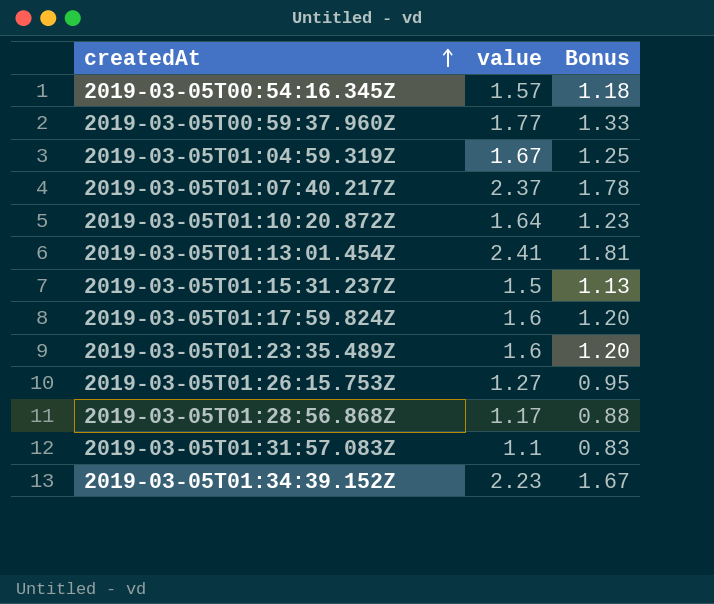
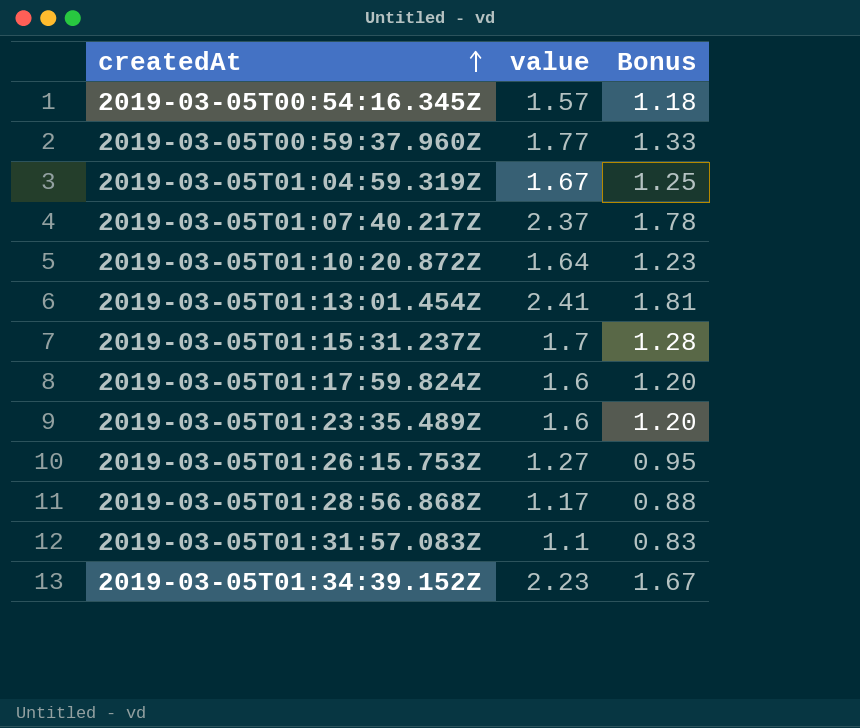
2019-03-05T01:15:31.237Z | value: 1.5 -> 1.7
2019-03-05T01:15:31.237Z | Bonus: 1.13 -> 1.28

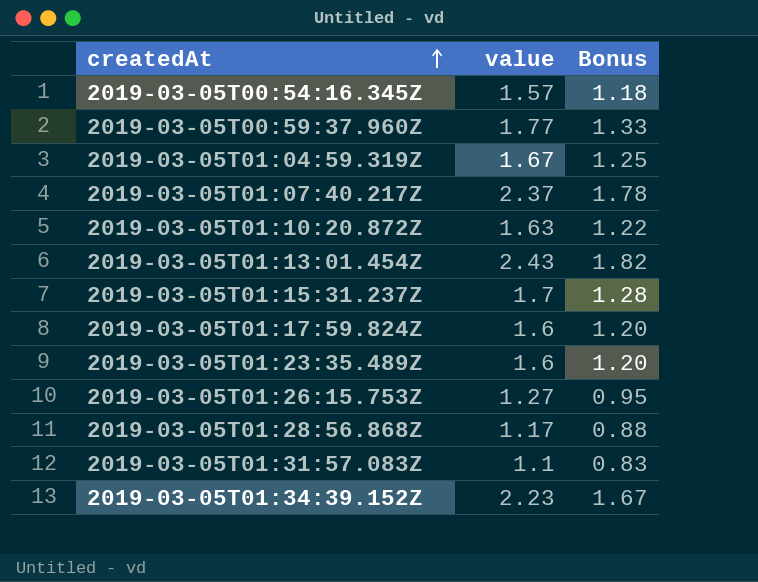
2019-03-05T01:10:20.872Z | value: 1.64 -> 1.63
2019-03-05T01:10:20.872Z | Bonus: 1.23 -> 1.22
2019-03-05T01:13:01.454Z | value: 2.41 -> 2.43
2019-03-05T01:13:01.454Z | Bonus: 1.81 -> 1.82

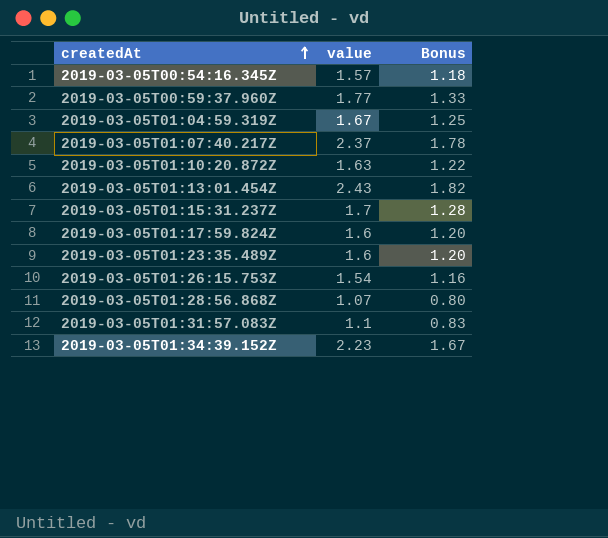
2019-03-05T01:26:15.753Z | value: 1.27 -> 1.54
2019-03-05T01:26:15.753Z | Bonus: 0.95 -> 1.16
2019-03-05T01:28:56.868Z | value: 1.17 -> 1.07
2019-03-05T01:28:56.868Z | Bonus: 0.88 -> 0.80

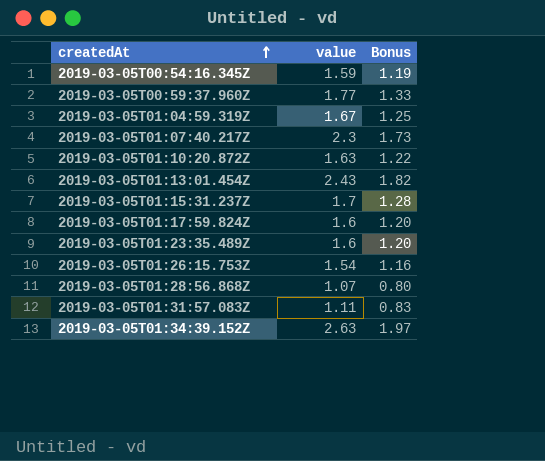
2019-03-05T00:54:16.345Z | value: 1.57 -> 1.59
2019-03-05T00:54:16.345Z | Bonus: 1.18 -> 1.19
2019-03-05T01:07:40.217Z | value: 2.37 -> 2.3
2019-03-05T01:07:40.217Z | Bonus: 1.78 -> 1.73
2019-03-05T01:31:57.083Z | value: 1.1 -> 1.11
2019-03-05T01:34:39.152Z | value: 2.23 -> 2.63
2019-03-05T01:34:39.152Z | Bonus: 1.67 -> 1.97

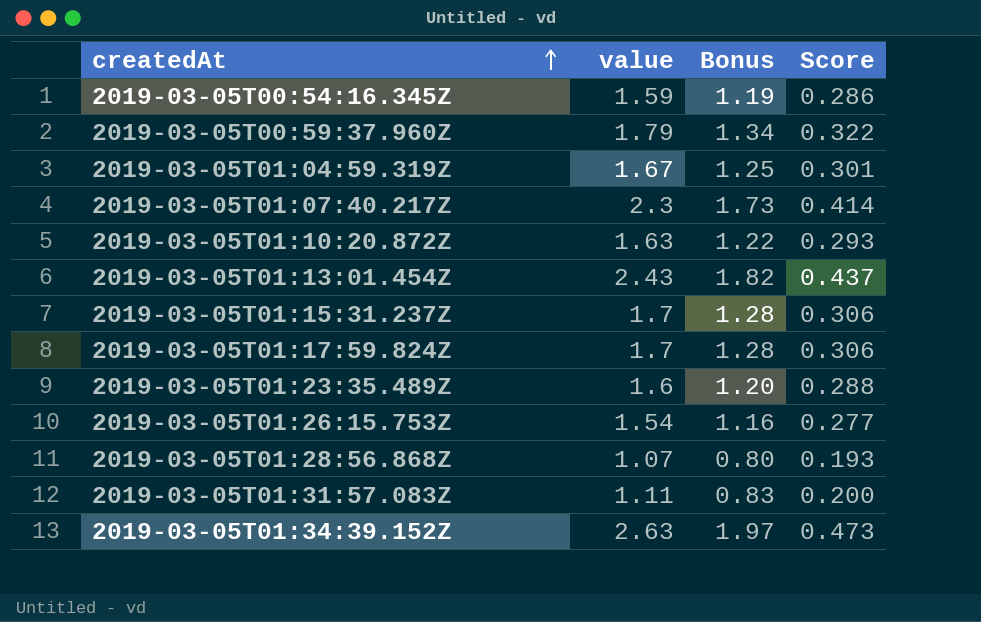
column Score | formula: none -> [value] * 0.18
2019-03-05T00:59:37.960Z | value: 1.77 -> 1.79
2019-03-05T00:59:37.960Z | Bonus: 1.33 -> 1.34
2019-03-05T01:17:59.824Z | value: 1.6 -> 1.7
2019-03-05T01:17:59.824Z | Bonus: 1.20 -> 1.28

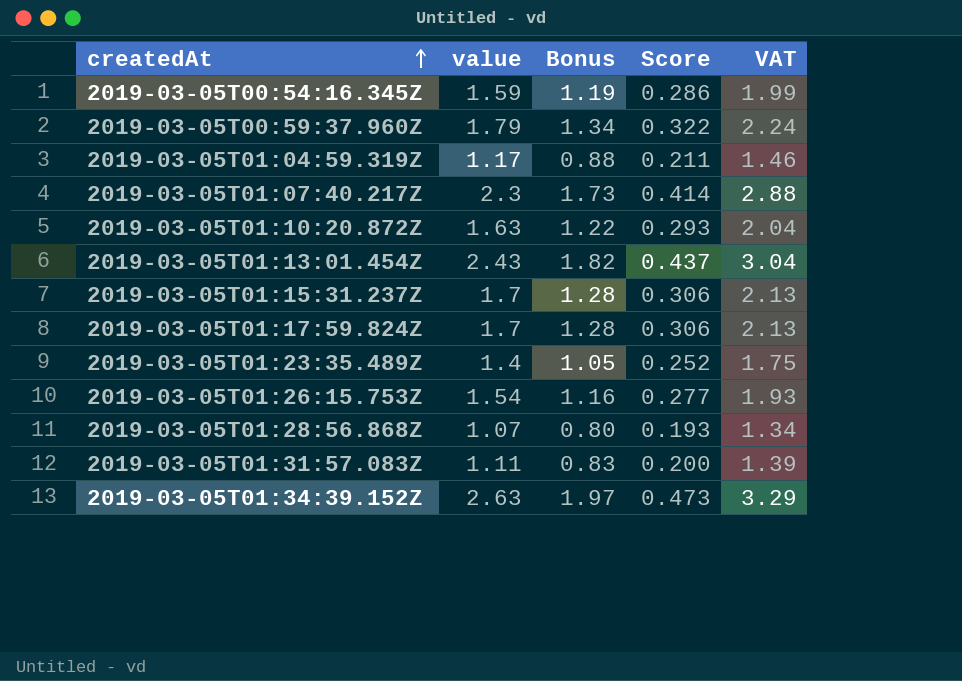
column VAT | formula: none -> [value] * 1.25
2019-03-05T01:04:59.319Z | value: 1.67 -> 1.17
2019-03-05T01:04:59.319Z | Bonus: 1.25 -> 0.88
2019-03-05T01:04:59.319Z | Score: 0.301 -> 0.211
2019-03-05T01:23:35.489Z | value: 1.6 -> 1.4
2019-03-05T01:23:35.489Z | Bonus: 1.20 -> 1.05
2019-03-05T01:23:35.489Z | Score: 0.288 -> 0.252

